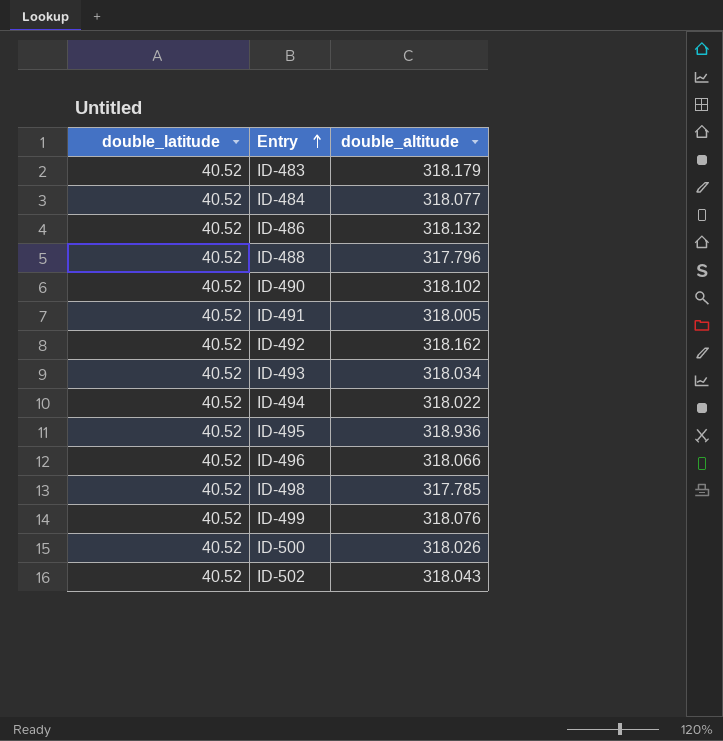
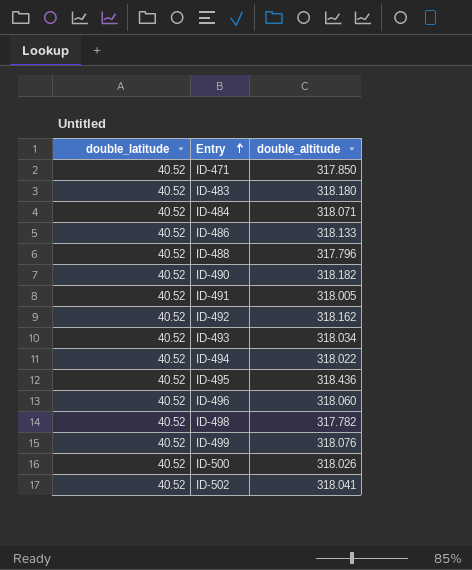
row ID-471: none -> 40.52 | 317.850
ID-483 | double_altitude: 318.179 -> 318.180
ID-484 | double_altitude: 318.077 -> 318.071
ID-486 | double_altitude: 318.132 -> 318.133
ID-490 | double_altitude: 318.102 -> 318.182
ID-495 | double_altitude: 318.936 -> 318.436
ID-496 | double_altitude: 318.066 -> 318.060
ID-498 | double_altitude: 317.785 -> 317.782
ID-502 | double_altitude: 318.043 -> 318.041

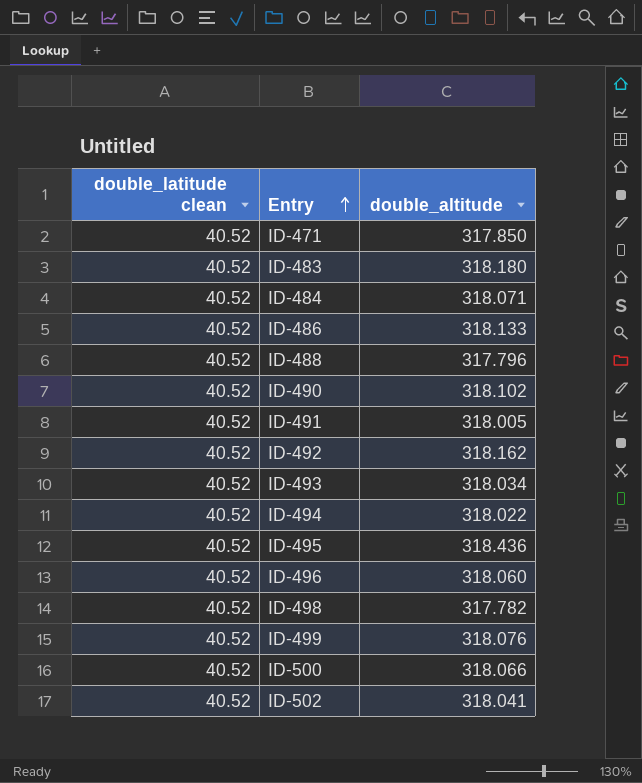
column name: double_latitude -> double_latitude clean
ID-490 | double_altitude: 318.182 -> 318.102
ID-500 | double_altitude: 318.026 -> 318.066

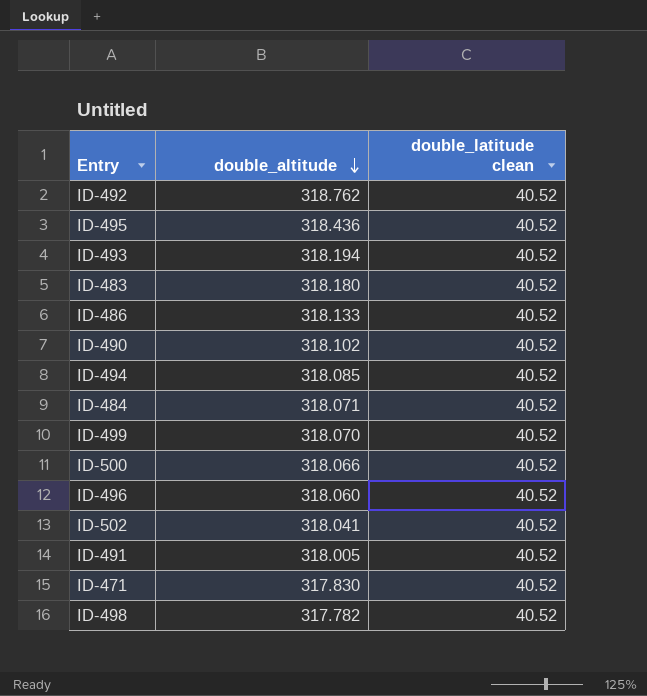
row order: Entry ascending -> double_altitude descending
column double_latitude clean | position: 1 -> 3
row ID-488: 40.52 | 317.796 -> none
ID-492 | double_altitude: 318.162 -> 318.762
ID-493 | double_altitude: 318.034 -> 318.194
ID-494 | double_altitude: 318.022 -> 318.085
ID-499 | double_altitude: 318.076 -> 318.070
ID-471 | double_altitude: 317.850 -> 317.830

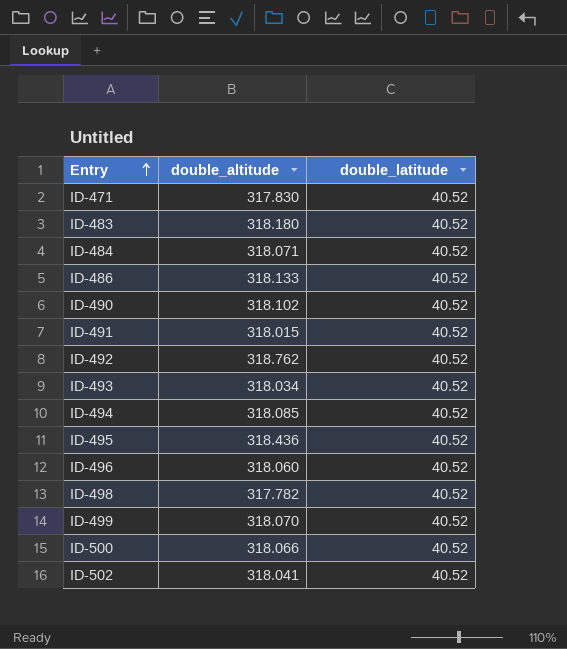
row order: double_altitude descending -> Entry ascending
column name: double_latitude clean -> double_latitude
ID-491 | double_altitude: 318.005 -> 318.015
ID-493 | double_altitude: 318.194 -> 318.034

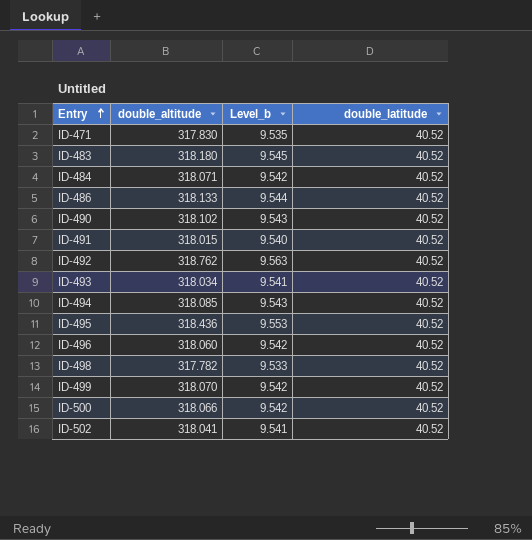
column Level_b | formula: none -> [double_altitude] * 0.03

